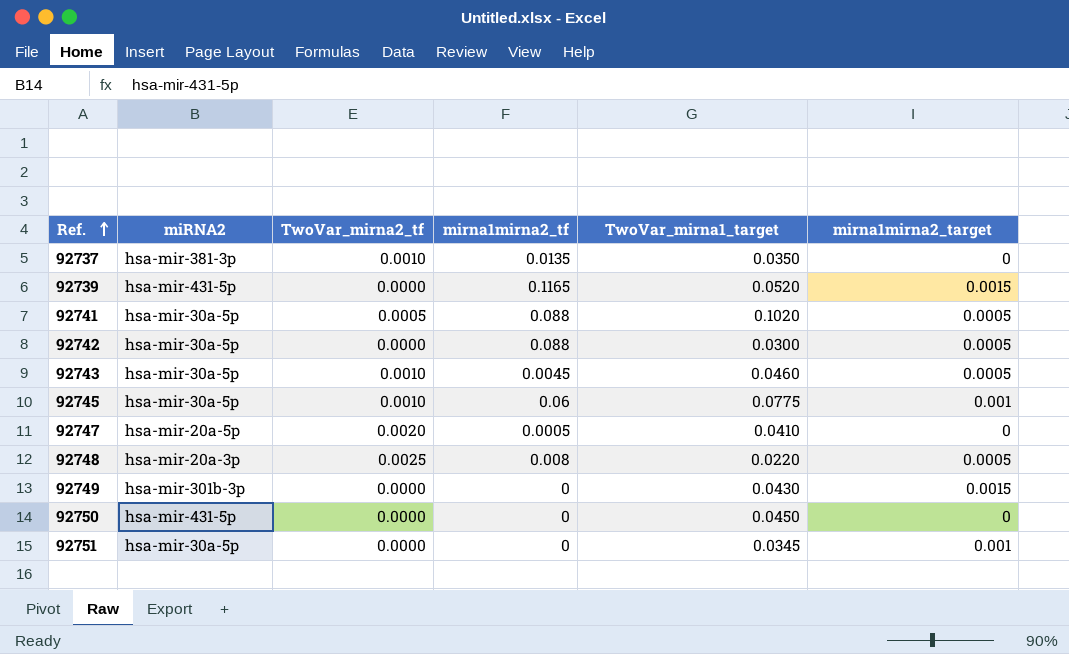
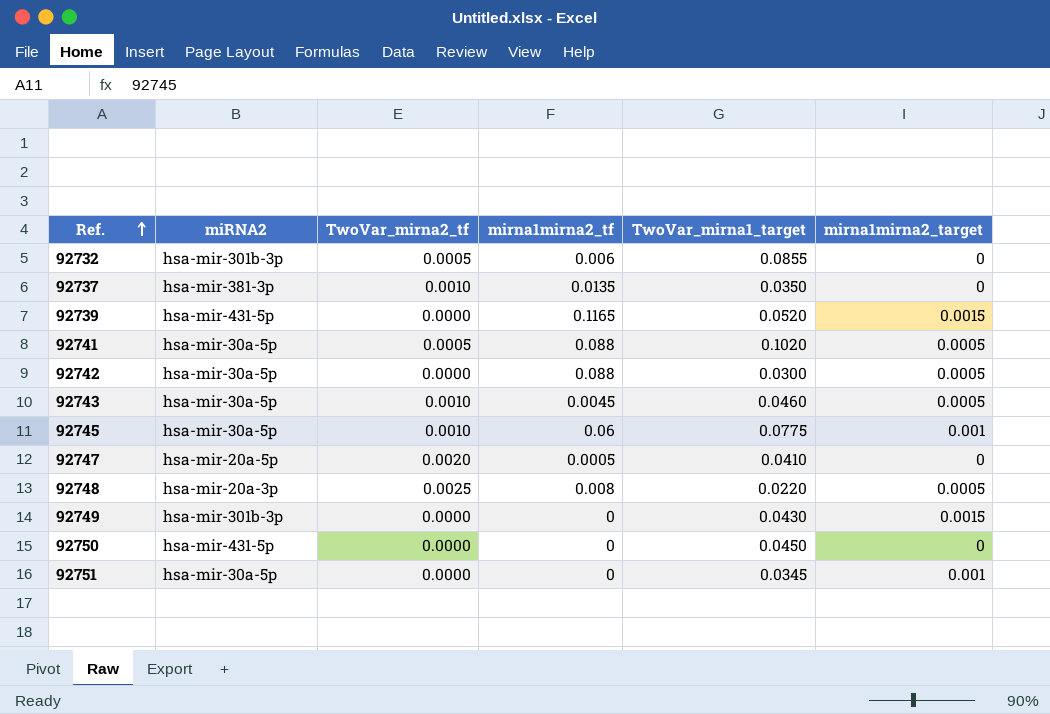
row 92732: none -> hsa-mir-301b-3p | 0.0005 | 0.006 | 0.0855 | 0

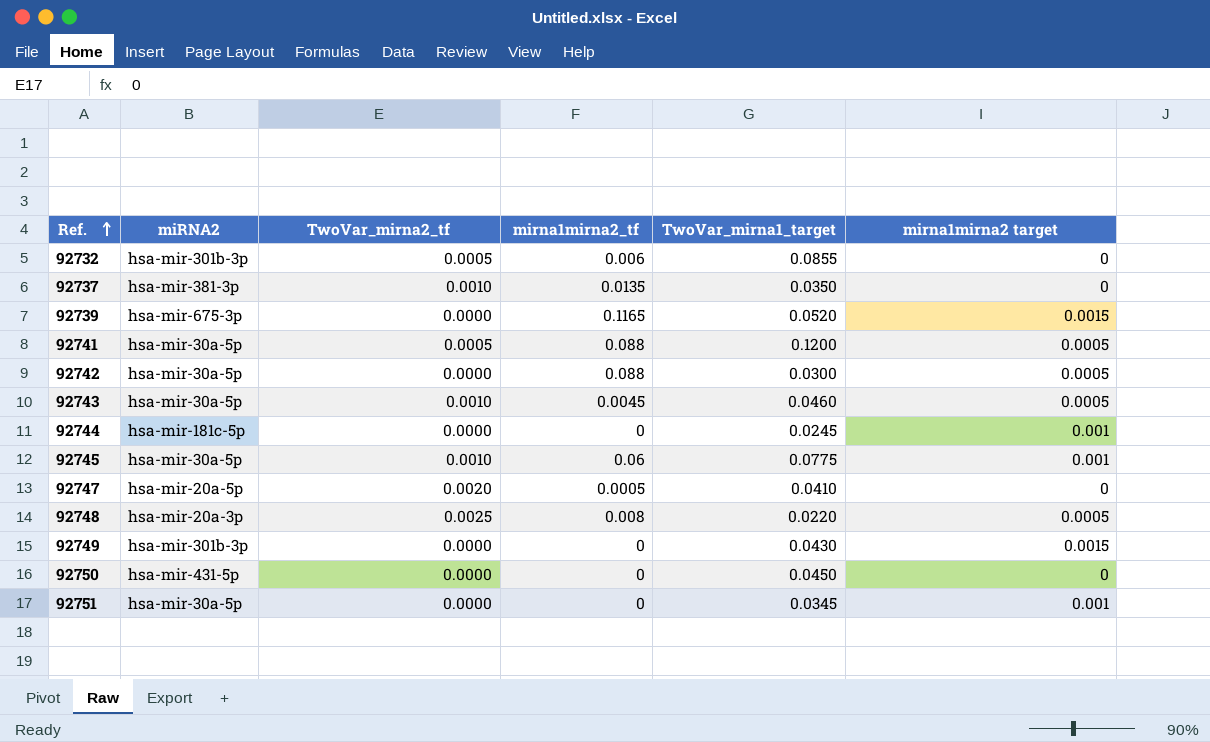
column name: mirna1mirna2_target -> mirna1mirna2 target
92739 | miRNA2: hsa-mir-431-5p -> hsa-mir-675-3p
92741 | TwoVar_mirna1_target: 0.1020 -> 0.1200
row 92744: none -> hsa-mir-181c-5p | 0.0000 | 0 | 0.0245 | 0.001

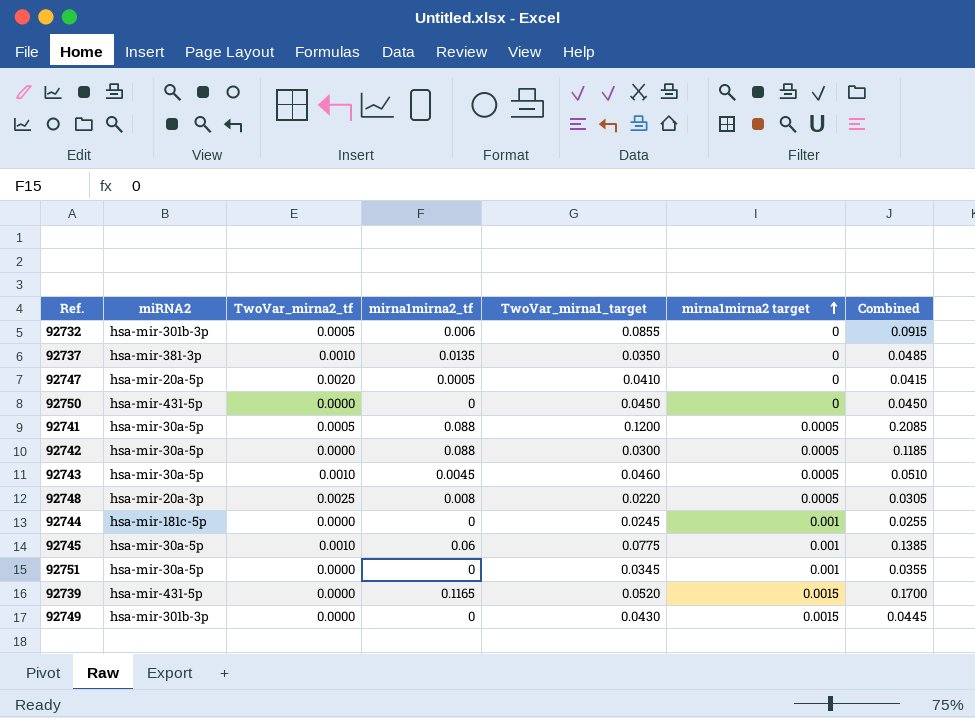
row order: Ref. ascending -> mirna1mirna2 target ascending
column Combined | formula: none -> [mirna1mirna2_tf] + [TwoVar_mirna1_target] + [mirna1mirna2 target]
92739 | miRNA2: hsa-mir-675-3p -> hsa-mir-431-5p

